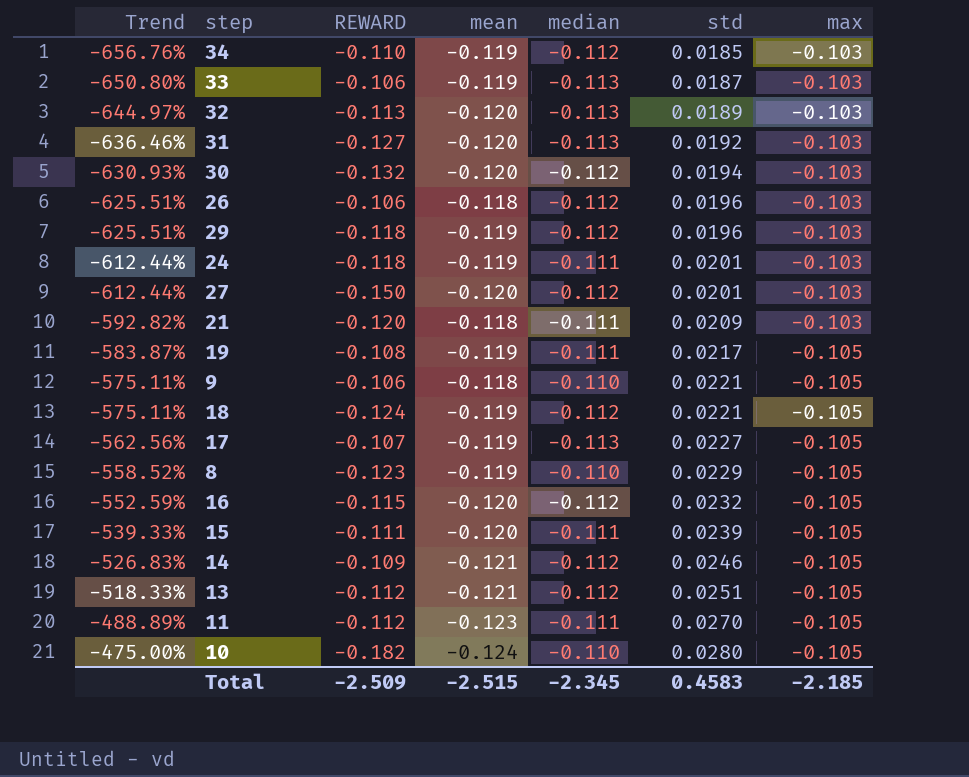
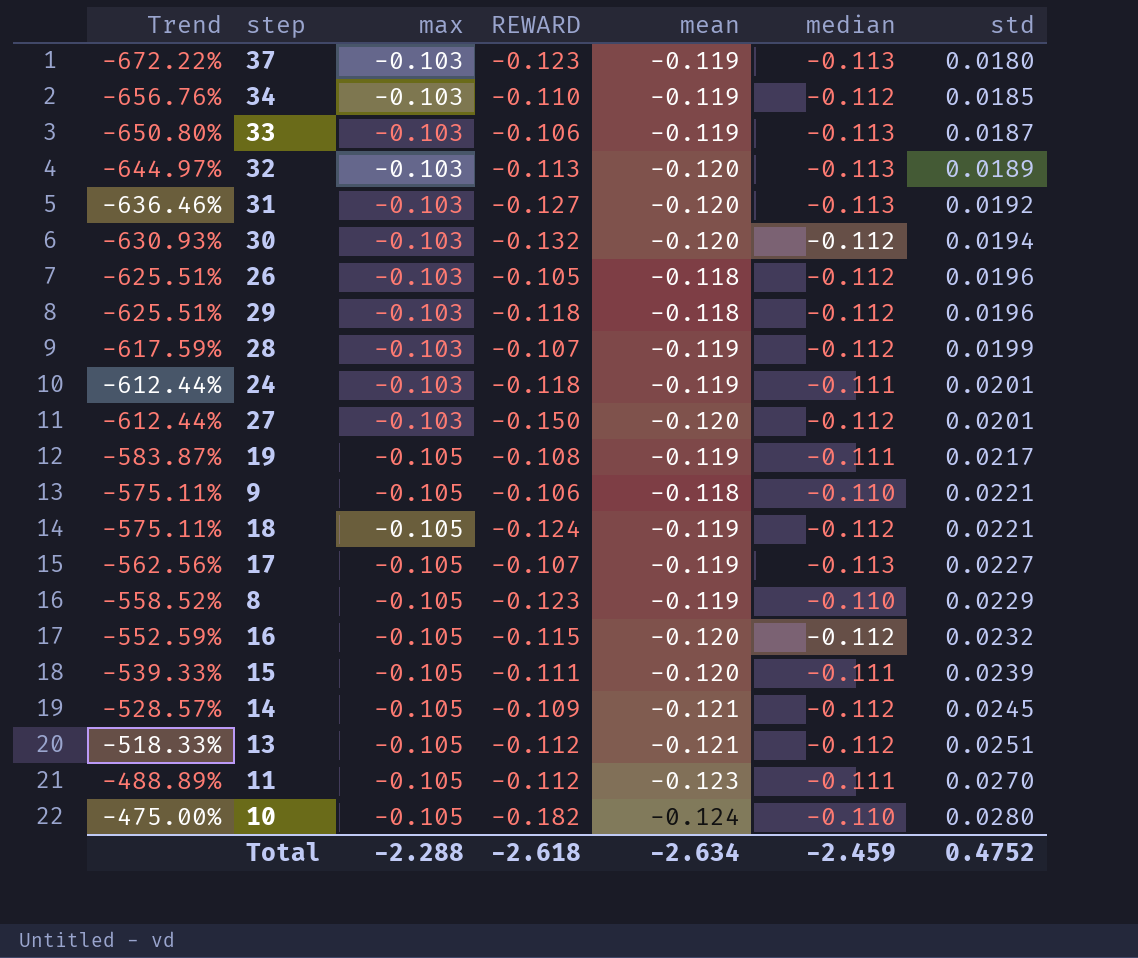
column max | position: 7 -> 3
row 21: -592.82% | -0.120 | -0.118 | -0.111 | 0.0209 | -0.103 -> none
row 37: none -> -672.22% | -0.103 | -0.123 | -0.119 | -0.113 | 0.0180
26 | REWARD: -0.106 -> -0.105
29 | mean: -0.119 -> -0.118
row 28: none -> -617.59% | -0.103 | -0.107 | -0.119 | -0.112 | 0.0199
14 | Trend: -526.83% -> -528.57%
14 | std: 0.0246 -> 0.0245
Total | max: -2.185 -> -2.288
Total | REWARD: -2.509 -> -2.618
Total | mean: -2.515 -> -2.634
Total | median: -2.345 -> -2.459
Total | std: 0.4583 -> 0.4752

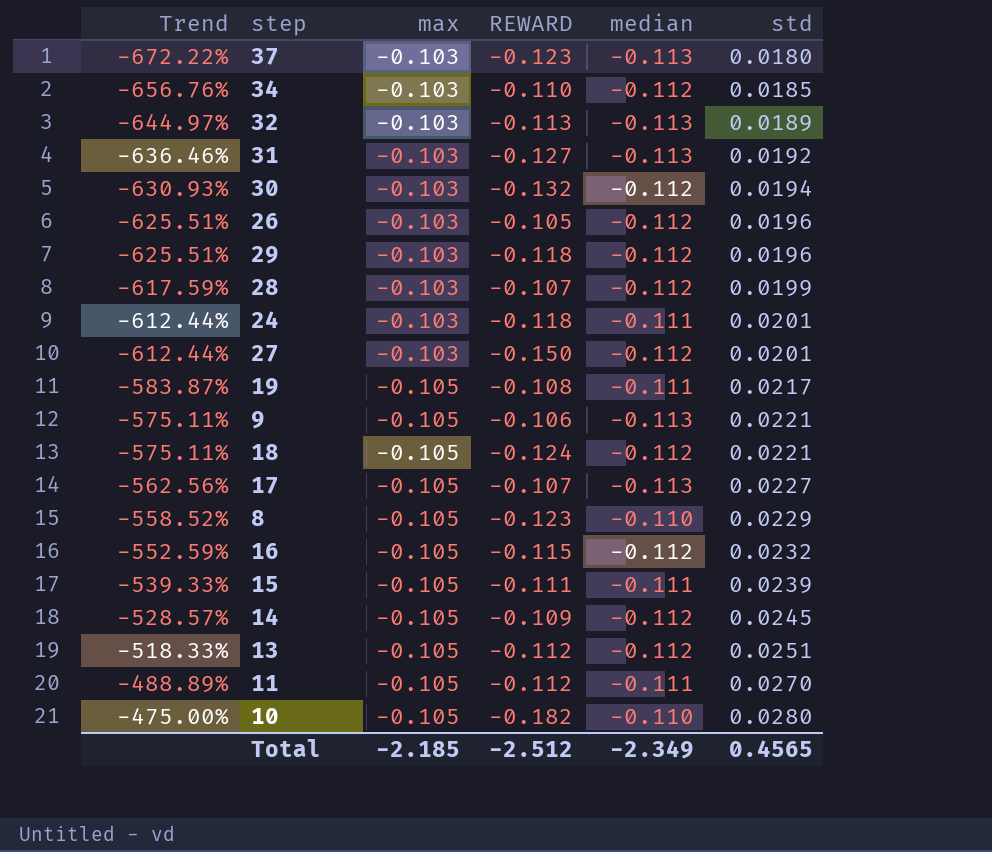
column mean | position: 5 -> none
row 33: -650.80% | -0.103 | -0.106 | -0.119 | -0.113 | 0.0187 -> none
9 | median: -0.110 -> -0.113
Total | max: -2.288 -> -2.185
Total | REWARD: -2.618 -> -2.512
Total | median: -2.459 -> -2.349
Total | std: 0.4752 -> 0.4565

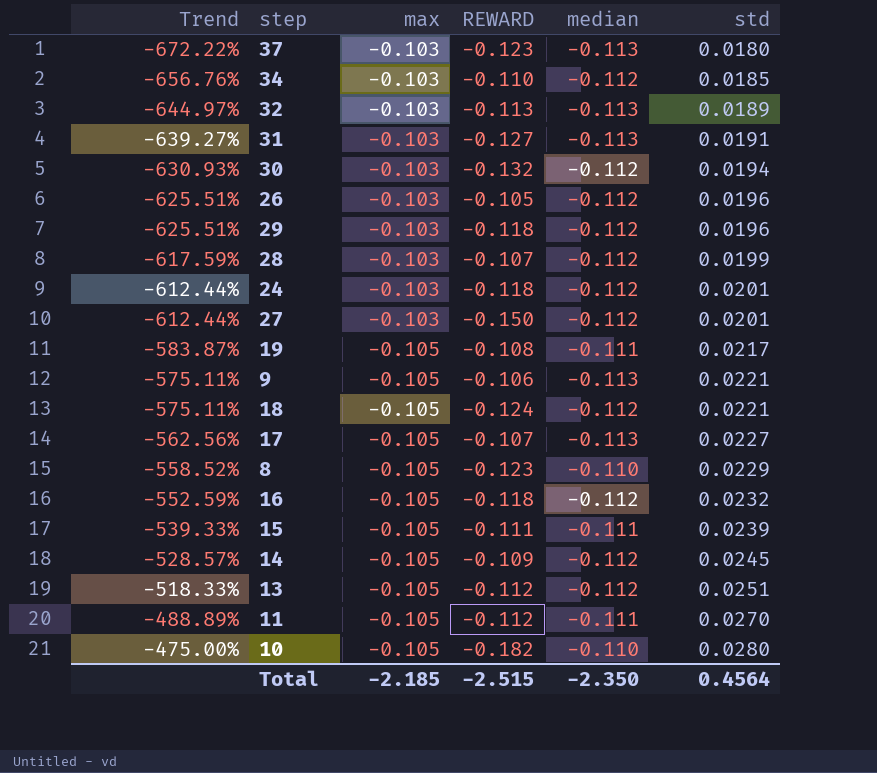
31 | Trend: -636.46% -> -639.27%
31 | std: 0.0192 -> 0.0191
24 | median: -0.111 -> -0.112
16 | REWARD: -0.115 -> -0.118
Total | REWARD: -2.512 -> -2.515
Total | median: -2.349 -> -2.350
Total | std: 0.4565 -> 0.4564

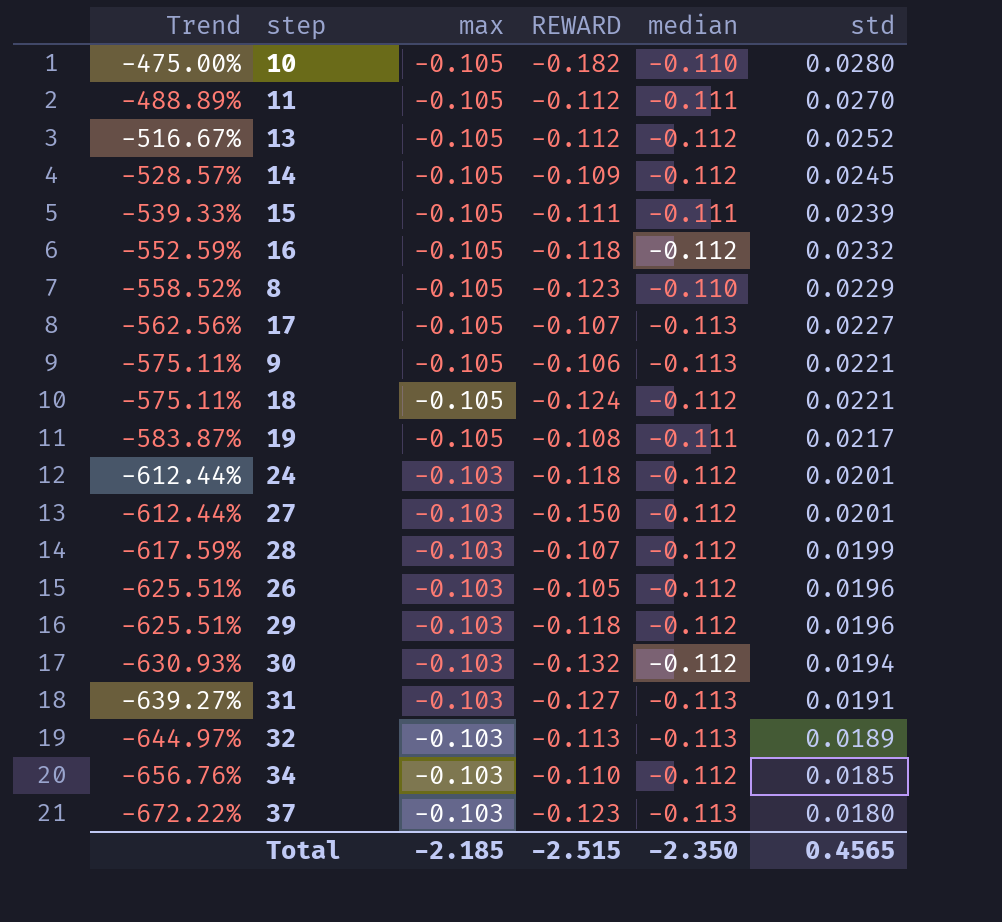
row order: Trend ascending -> Trend descending
13 | Trend: -518.33% -> -516.67%
13 | std: 0.0251 -> 0.0252
Total | std: 0.4564 -> 0.4565

